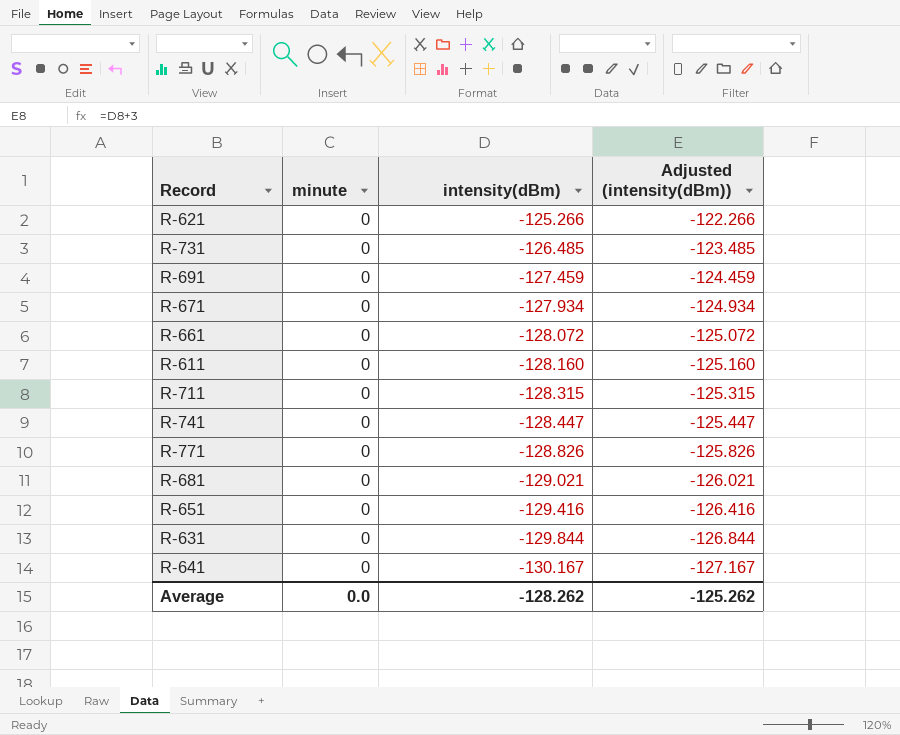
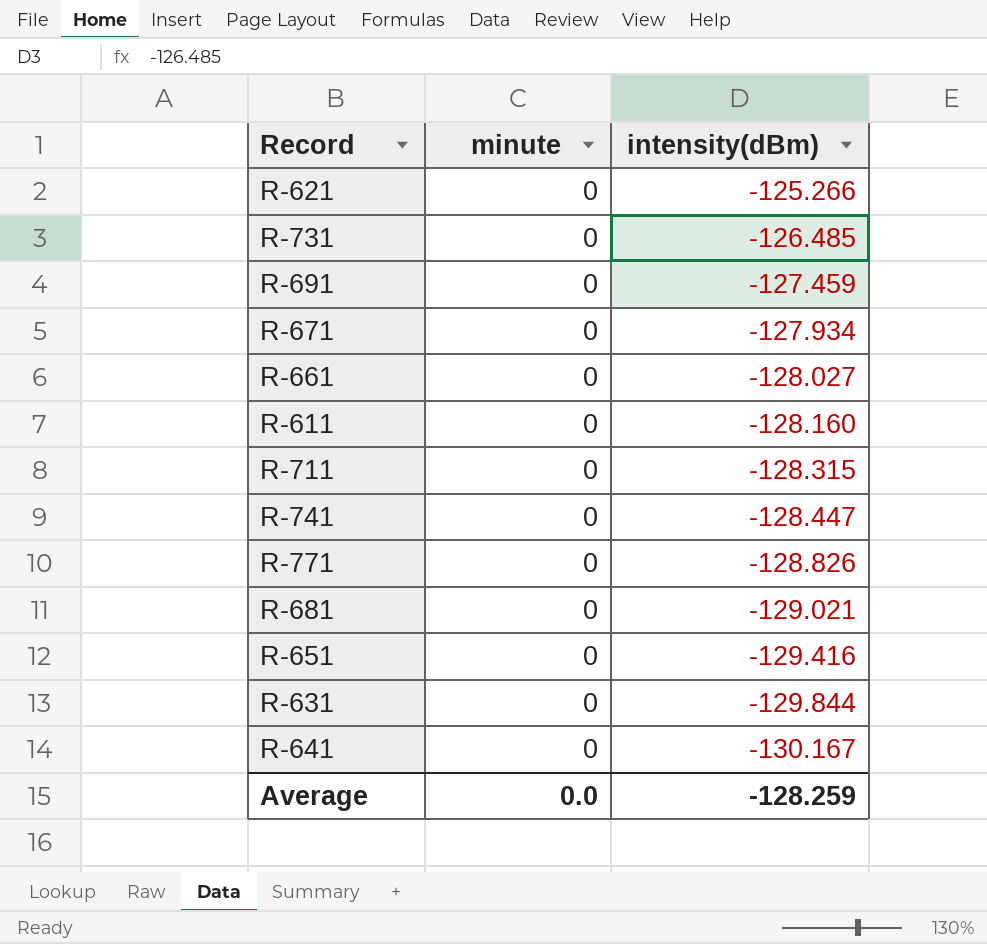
column Adjusted (intensity(dBm)) | formula: [intensity(dBm)] + 3 -> none
R-661 | intensity(dBm): -128.072 -> -128.027
Average | intensity(dBm): -128.262 -> -128.259

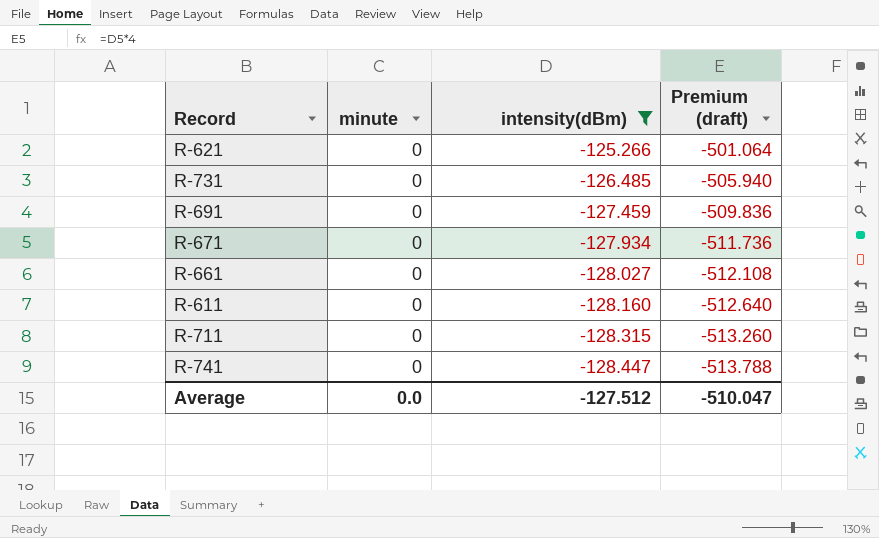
filter: none -> intensity(dBm) >= -128.447
column Premium (draft) | formula: none -> [intensity(dBm)] * 4
Average | intensity(dBm): -128.259 -> -127.512

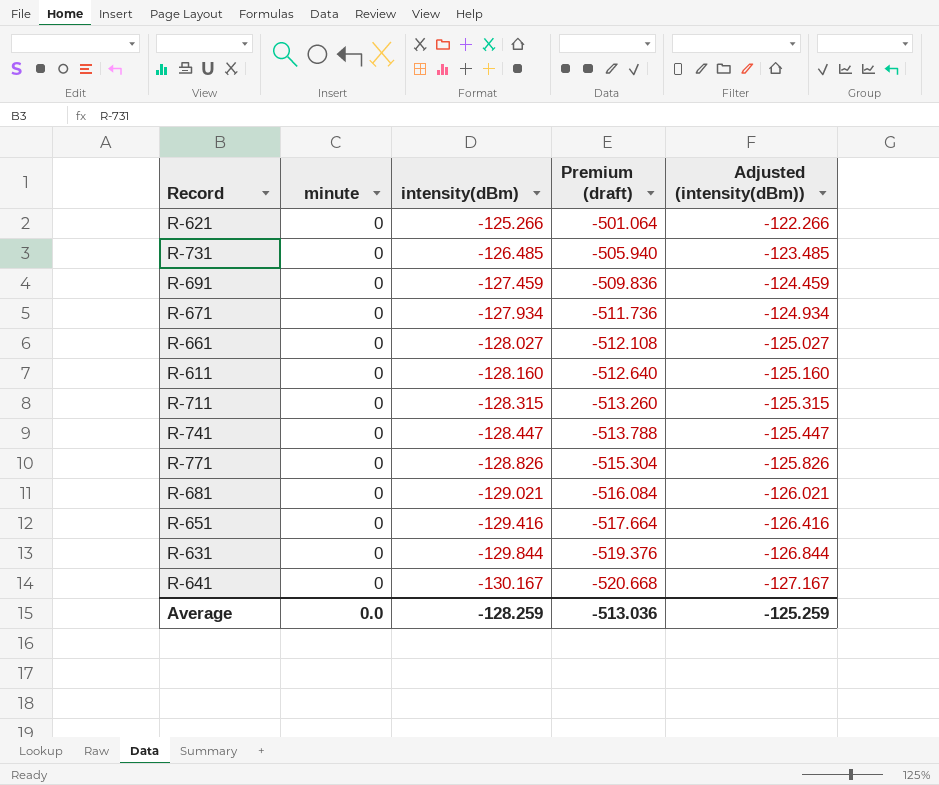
filter: intensity(dBm) >= -128.447 -> none
column Adjusted (intensity(dBm)) | formula: none -> [intensity(dBm)] + 3
Average | intensity(dBm): -127.512 -> -128.259
Average | Premium (draft): -510.047 -> -513.036

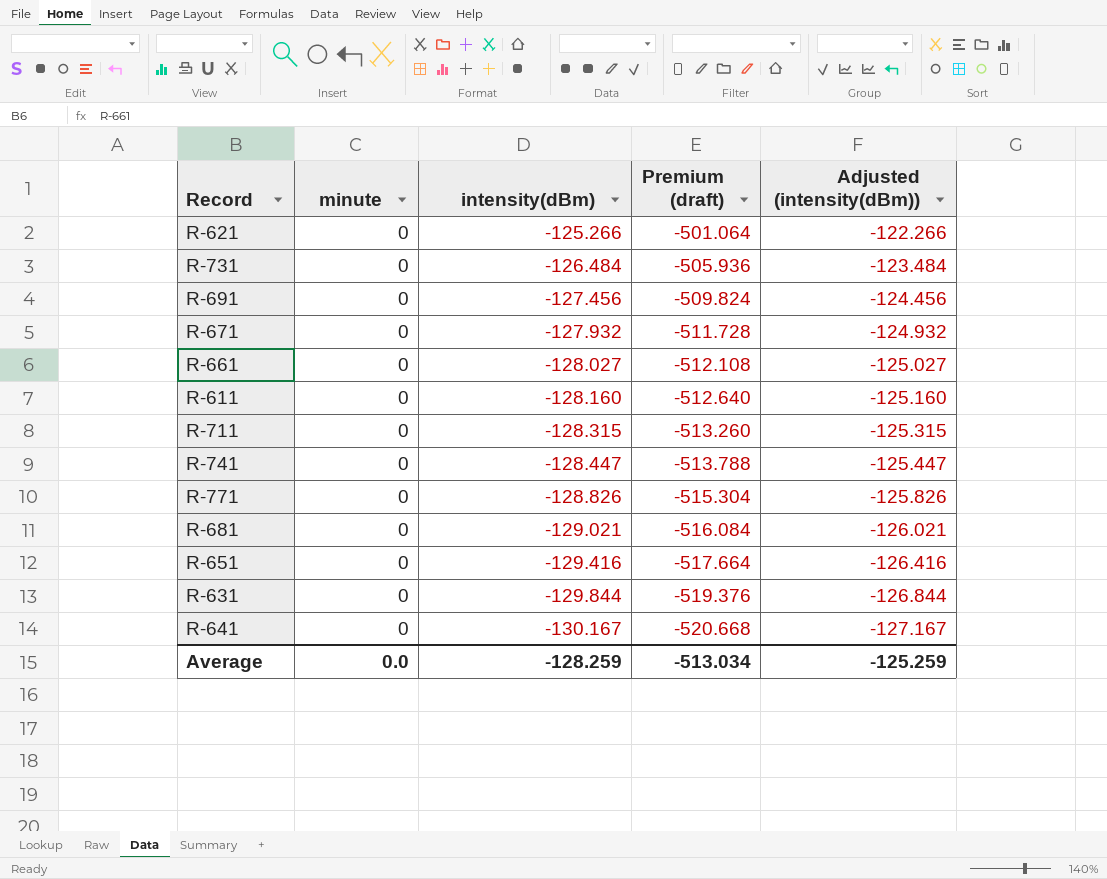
R-731 | intensity(dBm): -126.485 -> -126.484
R-731 | Premium (draft): -505.940 -> -505.936
R-731 | Adjusted (intensity(dBm)): -123.485 -> -123.484
R-691 | intensity(dBm): -127.459 -> -127.456
R-691 | Premium (draft): -509.836 -> -509.824
R-691 | Adjusted (intensity(dBm)): -124.459 -> -124.456
R-671 | intensity(dBm): -127.934 -> -127.932
R-671 | Premium (draft): -511.736 -> -511.728
R-671 | Adjusted (intensity(dBm)): -124.934 -> -124.932
Average | Premium (draft): -513.036 -> -513.034

